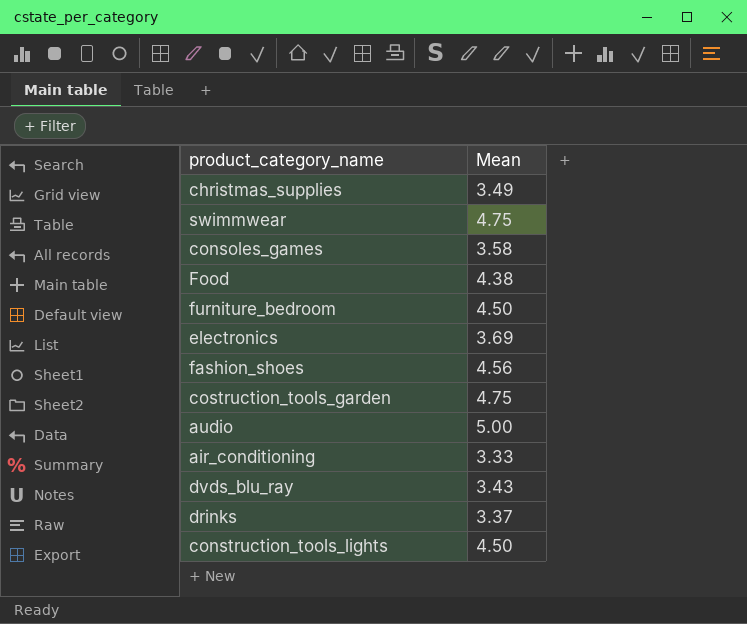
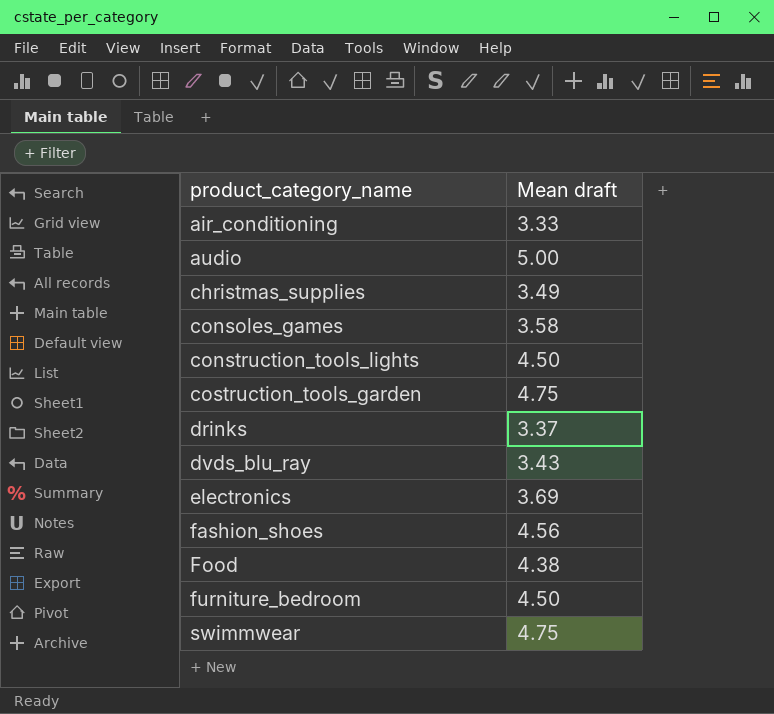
row order: none -> product_category_name ascending
column name: Mean -> Mean draft

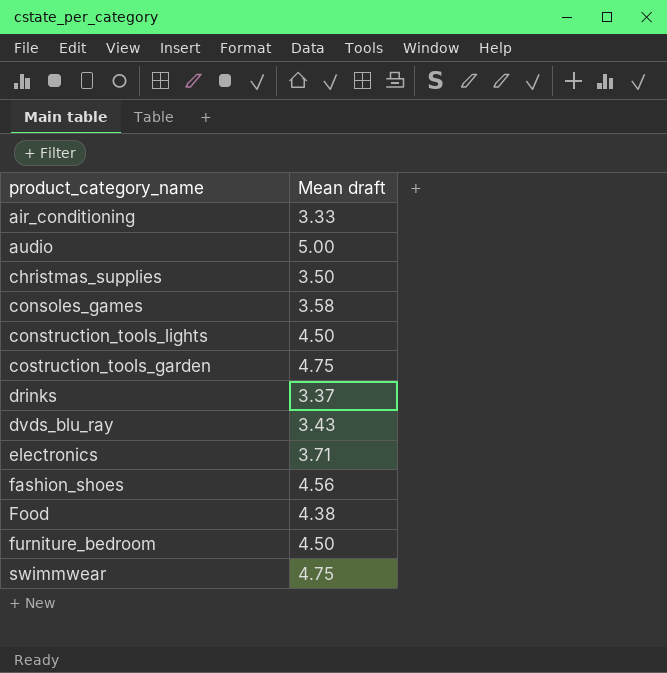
christmas_supplies | Mean draft: 3.49 -> 3.50
electronics | Mean draft: 3.69 -> 3.71

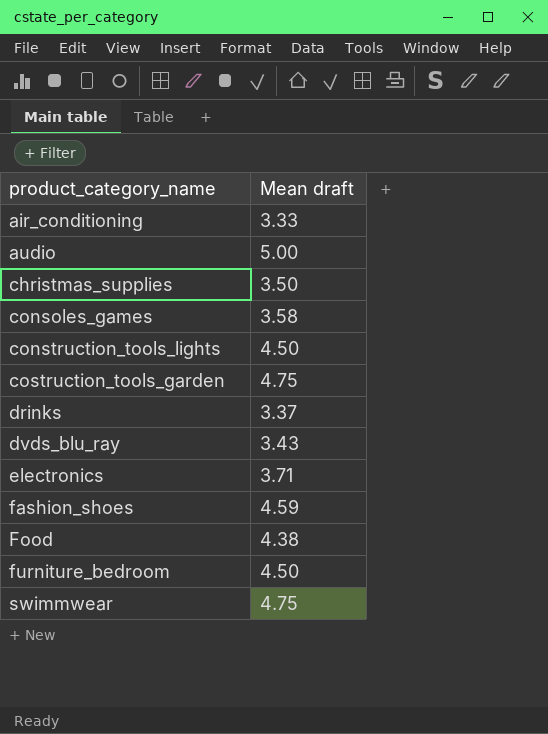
fashion_shoes | Mean draft: 4.56 -> 4.59

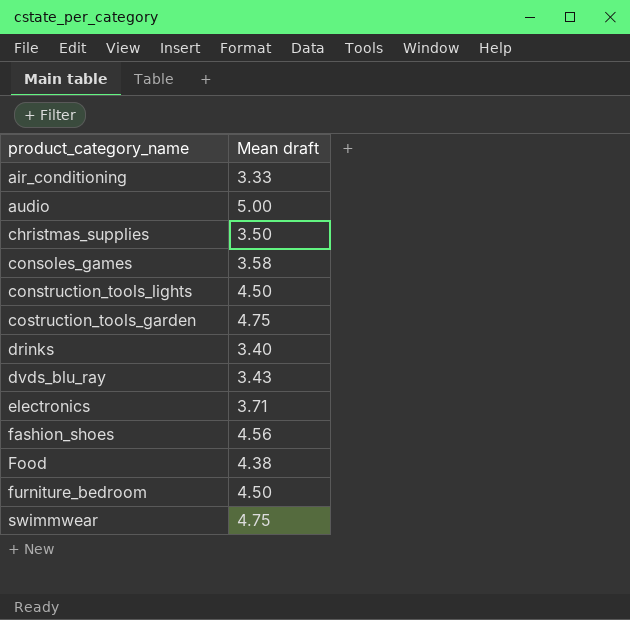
drinks | Mean draft: 3.37 -> 3.40
fashion_shoes | Mean draft: 4.59 -> 4.56

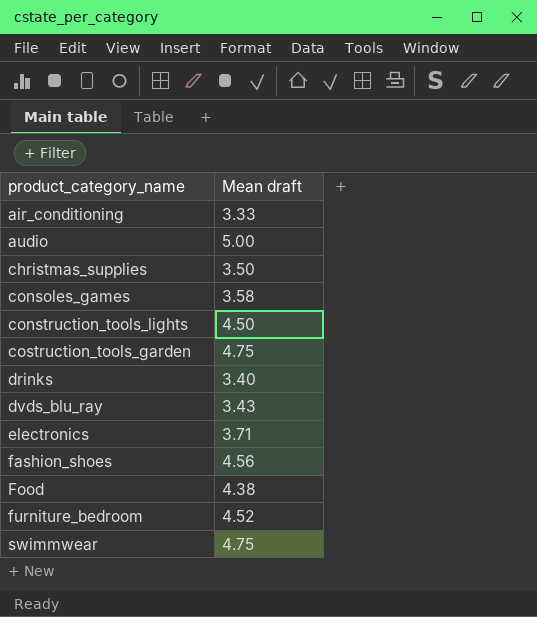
furniture_bedroom | Mean draft: 4.50 -> 4.52

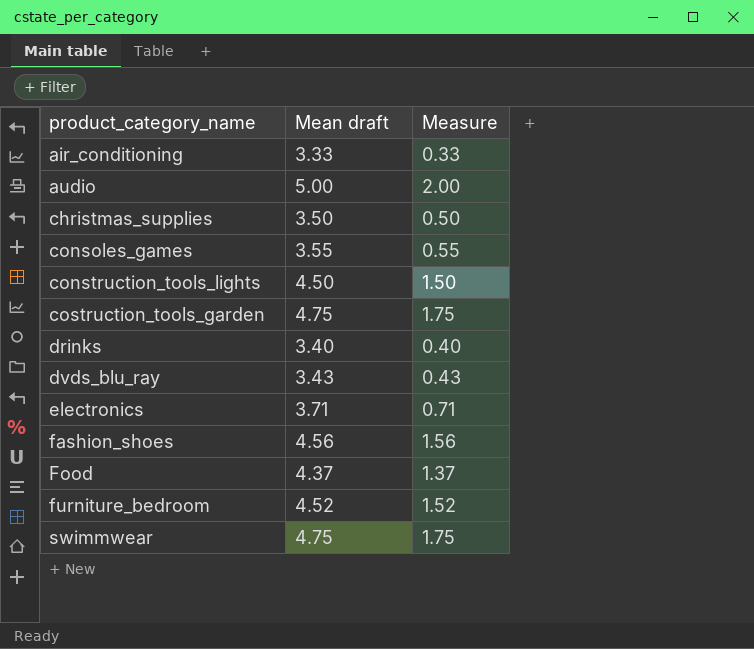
column Measure | formula: none -> [Mean draft] - 3
consoles_games | Mean draft: 3.58 -> 3.55
Food | Mean draft: 4.38 -> 4.37

